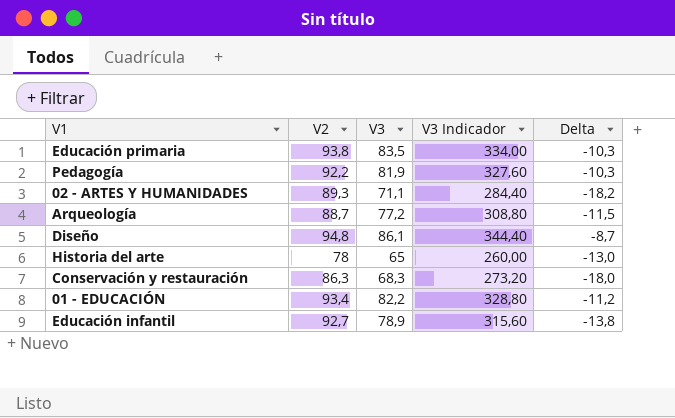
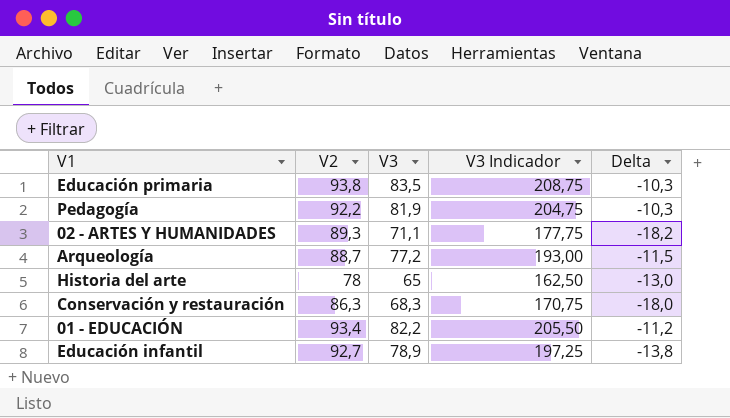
column V3 Indicador | formula: [V3] * 4 -> [V3] * 2,5
row Diseño: 94,8 | 86,1 | 344,40 | -8,7 -> none

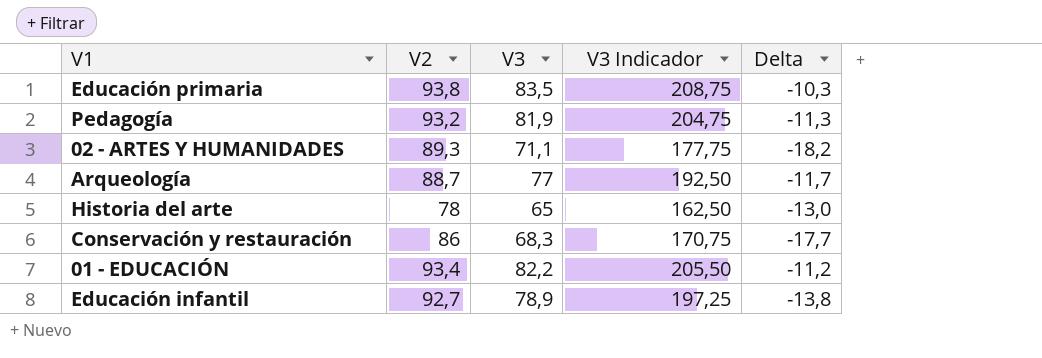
Pedagogía | V2: 92,2 -> 93,2
Pedagogía | Delta: -10,3 -> -11,3
Arqueología | V3: 77,2 -> 77
Arqueología | V3 Indicador: 193,00 -> 192,50
Arqueología | Delta: -11,5 -> -11,7
Conservación y restauración | V2: 86,3 -> 86
Conservación y restauración | Delta: -18,0 -> -17,7

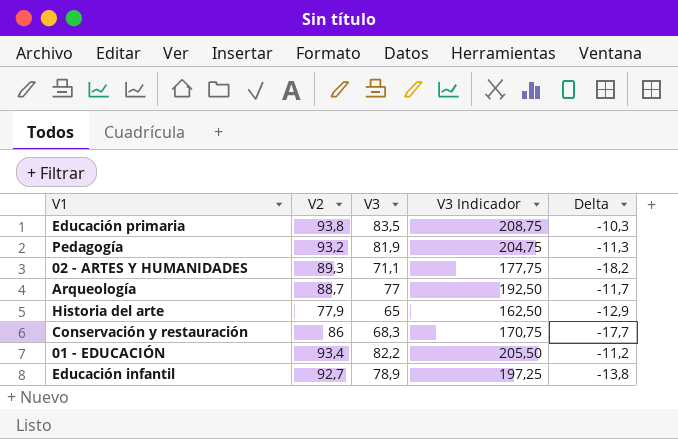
Historia del arte | V2: 78 -> 77,9
Historia del arte | Delta: -13,0 -> -12,9

